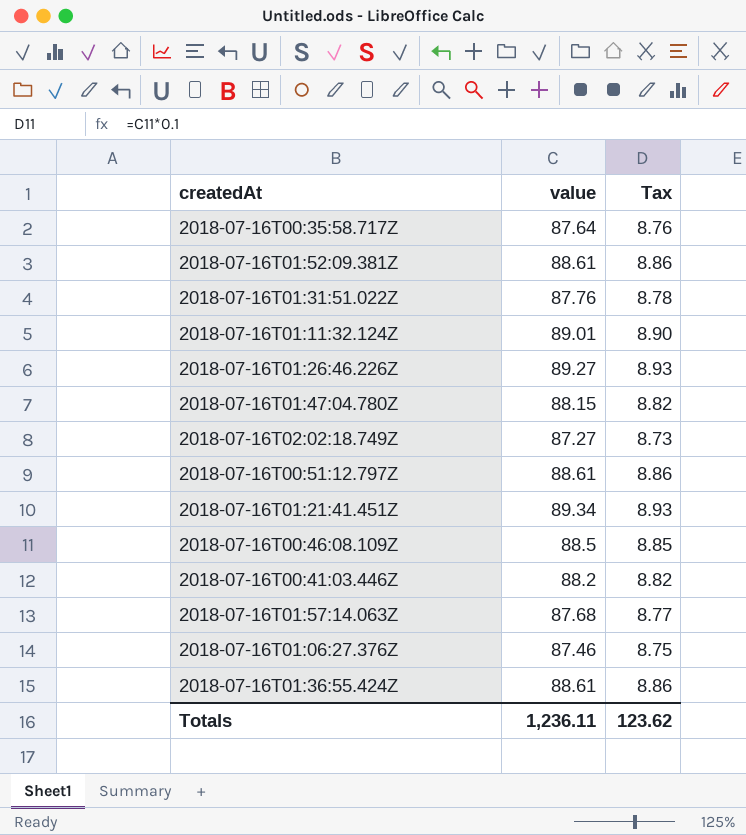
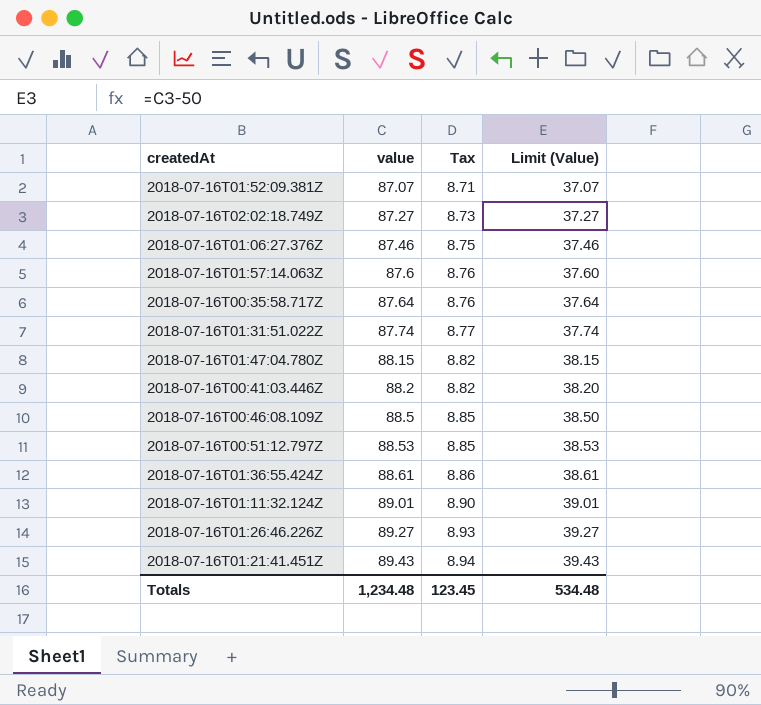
row order: none -> value ascending
column Limit (Value) | formula: none -> [value] - 50
2018-07-16T01:52:09.381Z | value: 88.61 -> 87.07
2018-07-16T01:52:09.381Z | Tax: 8.86 -> 8.71
2018-07-16T01:57:14.063Z | value: 87.68 -> 87.6
2018-07-16T01:57:14.063Z | Tax: 8.77 -> 8.76
2018-07-16T01:31:51.022Z | value: 87.76 -> 87.74
2018-07-16T01:31:51.022Z | Tax: 8.78 -> 8.77
2018-07-16T00:51:12.797Z | value: 88.61 -> 88.53
2018-07-16T00:51:12.797Z | Tax: 8.86 -> 8.85
2018-07-16T01:21:41.451Z | value: 89.34 -> 89.43
2018-07-16T01:21:41.451Z | Tax: 8.93 -> 8.94
Totals | value: 1,236.11 -> 1,234.48
Totals | Tax: 123.62 -> 123.45

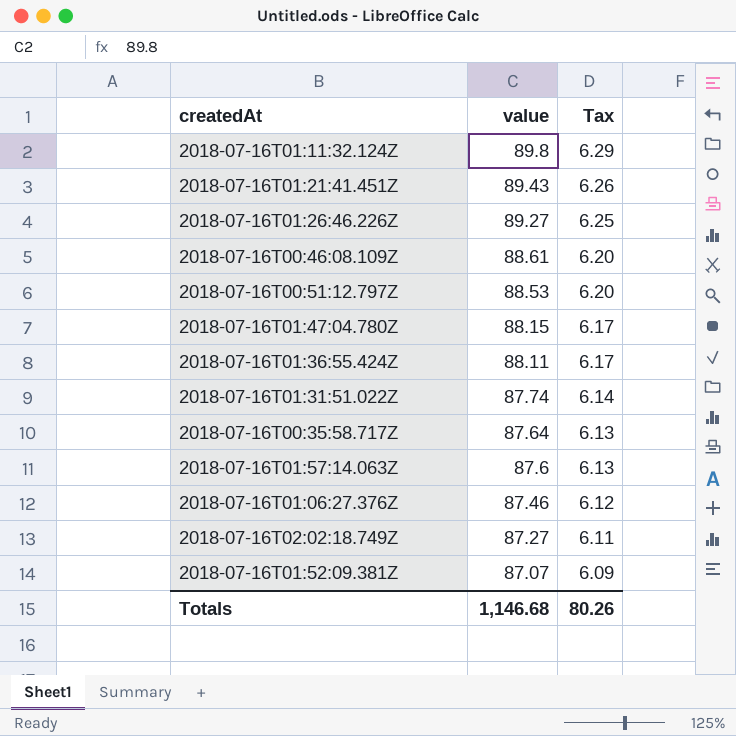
row order: value ascending -> value descending
column Limit (Value) | formula: [value] - 50 -> none
column Tax | formula: [value] * 0.1 -> [value] * 0.07
row 2018-07-16T00:41:03.446Z: 88.2 | 8.82 | 38.20 -> none
2018-07-16T01:11:32.124Z | value: 89.01 -> 89.8
2018-07-16T00:46:08.109Z | value: 88.5 -> 88.61
2018-07-16T01:36:55.424Z | value: 88.61 -> 88.11
Totals | value: 1,234.48 -> 1,146.68
Totals | Tax: 123.45 -> 80.26

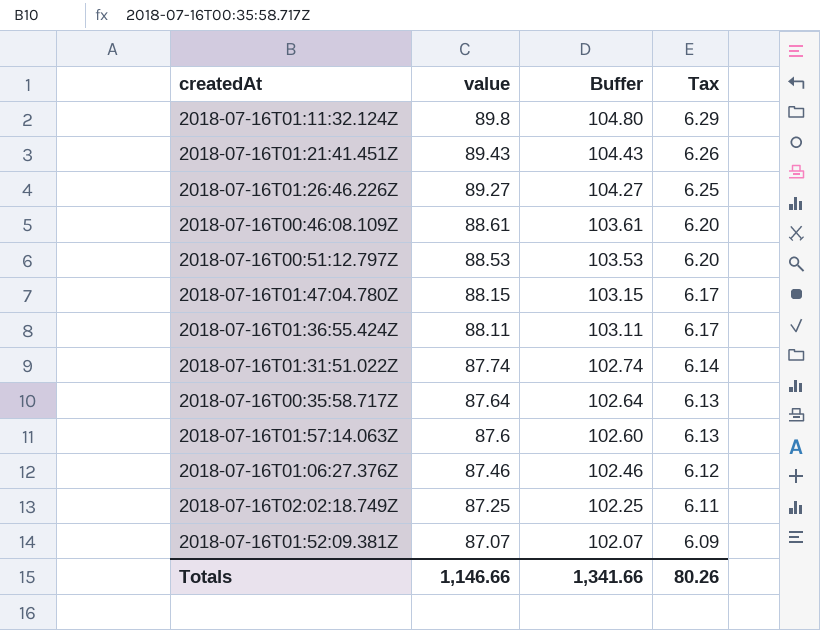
column Buffer | formula: none -> [value] + 15
2018-07-16T02:02:18.749Z | value: 87.27 -> 87.25
Totals | value: 1,146.68 -> 1,146.66

